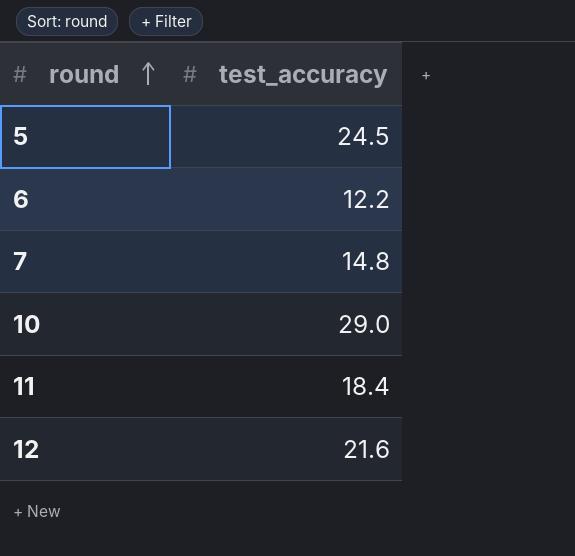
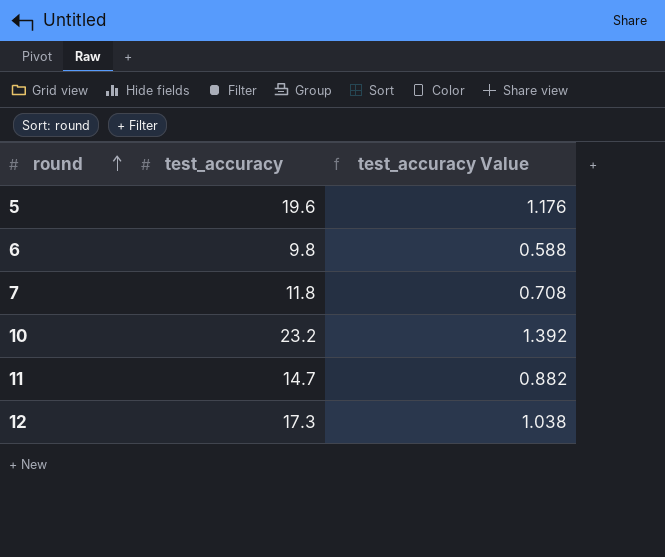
column test_accuracy Value | formula: none -> [test_accuracy] * 0.06
5 | test_accuracy: 24.5 -> 19.6
6 | test_accuracy: 12.2 -> 9.8
7 | test_accuracy: 14.8 -> 11.8
10 | test_accuracy: 29.0 -> 23.2
11 | test_accuracy: 18.4 -> 14.7
12 | test_accuracy: 21.6 -> 17.3

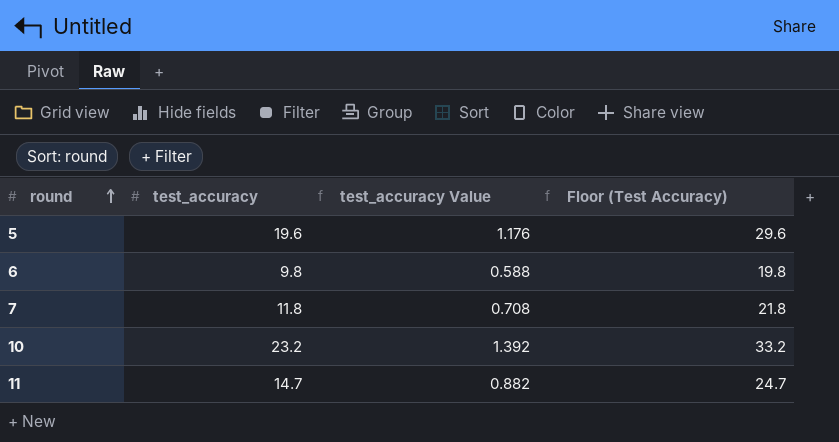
column Floor (Test Accuracy) | formula: none -> [test_accuracy] + 10
row 12: 17.3 | 1.038 -> none

